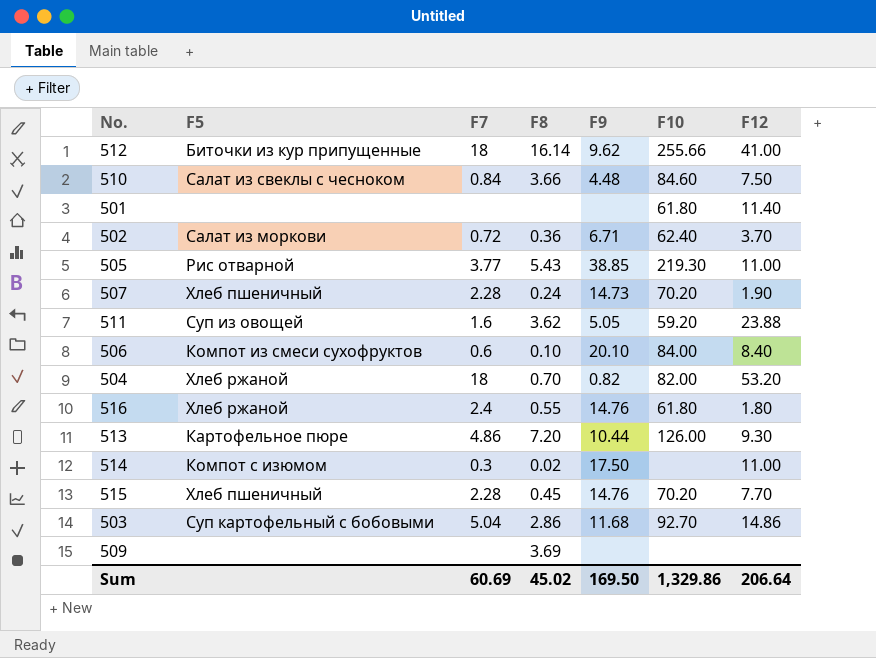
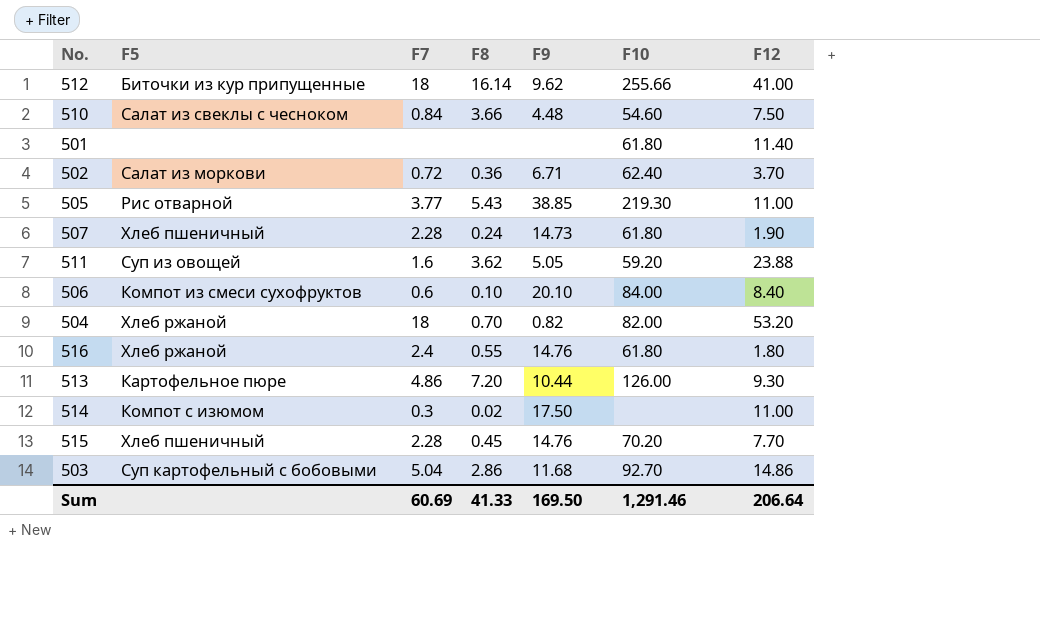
row 509: none | none | 3.69 | none | none | none -> none
510 | F10: 84.60 -> 54.60
507 | F10: 70.20 -> 61.80
Sum | F8: 45.02 -> 41.33
Sum | F10: 1,329.86 -> 1,291.46

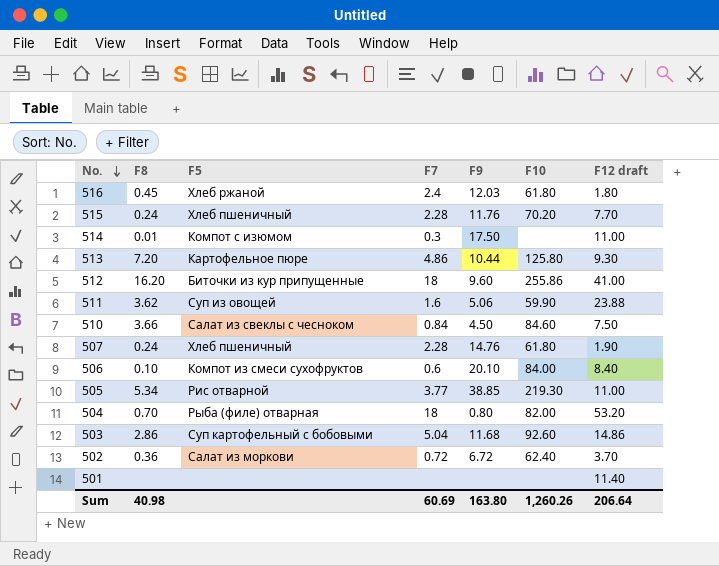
row order: none -> No. descending
column F8 | position: 4 -> 2
column name: F12 -> F12 draft
516 | F8: 0.55 -> 0.45
516 | F9: 14.76 -> 12.03
515 | F8: 0.45 -> 0.24
515 | F9: 14.76 -> 11.76
514 | F8: 0.02 -> 0.01
513 | F10: 126.00 -> 125.80
512 | F8: 16.14 -> 16.20
512 | F9: 9.62 -> 9.60
512 | F10: 255.66 -> 255.86
511 | F9: 5.05 -> 5.06
511 | F10: 59.20 -> 59.90
510 | F9: 4.48 -> 4.50
510 | F10: 54.60 -> 84.60
507 | F9: 14.73 -> 14.76
505 | F8: 5.43 -> 5.34
504 | F5: Хлеб ржаной -> Рыба (филе) отварная
504 | F9: 0.82 -> 0.80
503 | F10: 92.70 -> 92.60
502 | F9: 6.71 -> 6.72
501 | F10: 61.80 -> none
Sum | F8: 41.33 -> 40.98
Sum | F9: 169.50 -> 163.80
Sum | F10: 1,291.46 -> 1,260.26

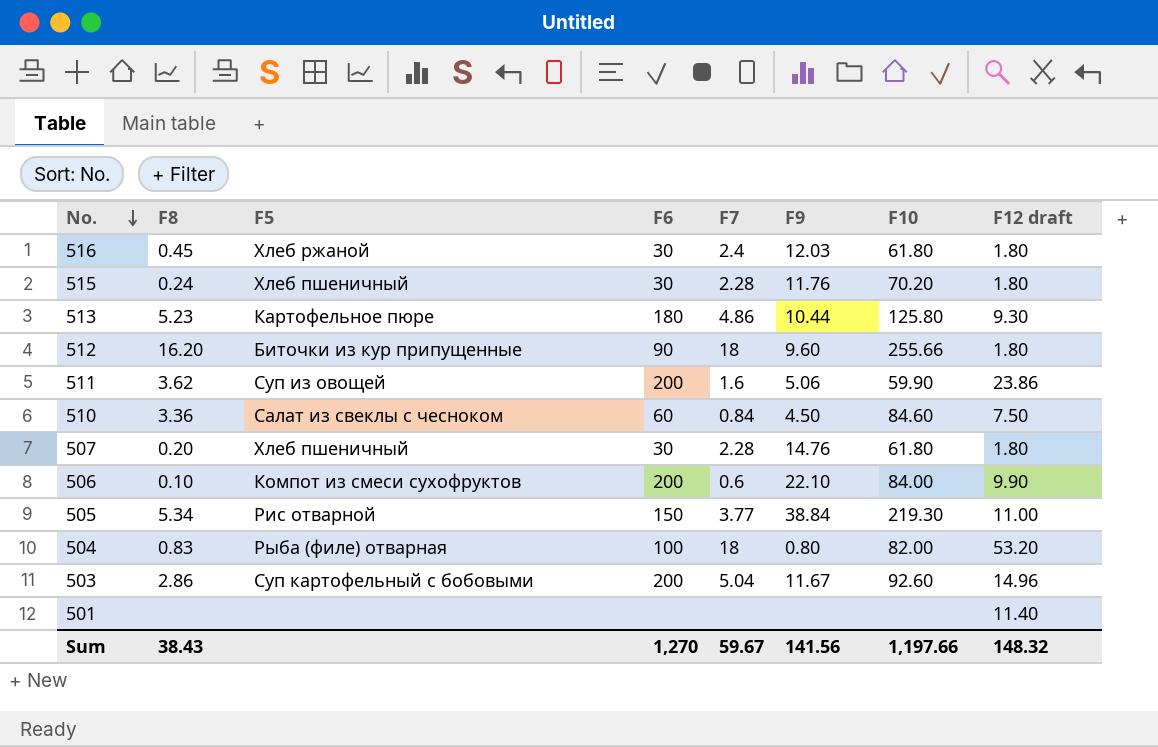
column F6 | position: none -> 4
row 514: 0.01 | Компот с изюмом | 0.3 | 17.50 | none | 11.00 -> none
row 502: 0.36 | Салат из моркови | 0.72 | 6.72 | 62.40 | 3.70 -> none
515 | F12 draft: 7.70 -> 1.80
513 | F8: 7.20 -> 5.23
512 | F10: 255.86 -> 255.66
512 | F12 draft: 41.00 -> 1.80
511 | F12 draft: 23.88 -> 23.86
510 | F8: 3.66 -> 3.36
507 | F8: 0.24 -> 0.20
507 | F12 draft: 1.90 -> 1.80
506 | F9: 20.10 -> 22.10
506 | F12 draft: 8.40 -> 9.90
505 | F9: 38.85 -> 38.84
504 | F8: 0.70 -> 0.83
503 | F9: 11.68 -> 11.67
503 | F12 draft: 14.86 -> 14.96
Sum | F8: 40.98 -> 38.43
Sum | F7: 60.69 -> 59.67
Sum | F9: 163.80 -> 141.56
Sum | F10: 1,260.26 -> 1,197.66
Sum | F12 draft: 206.64 -> 148.32

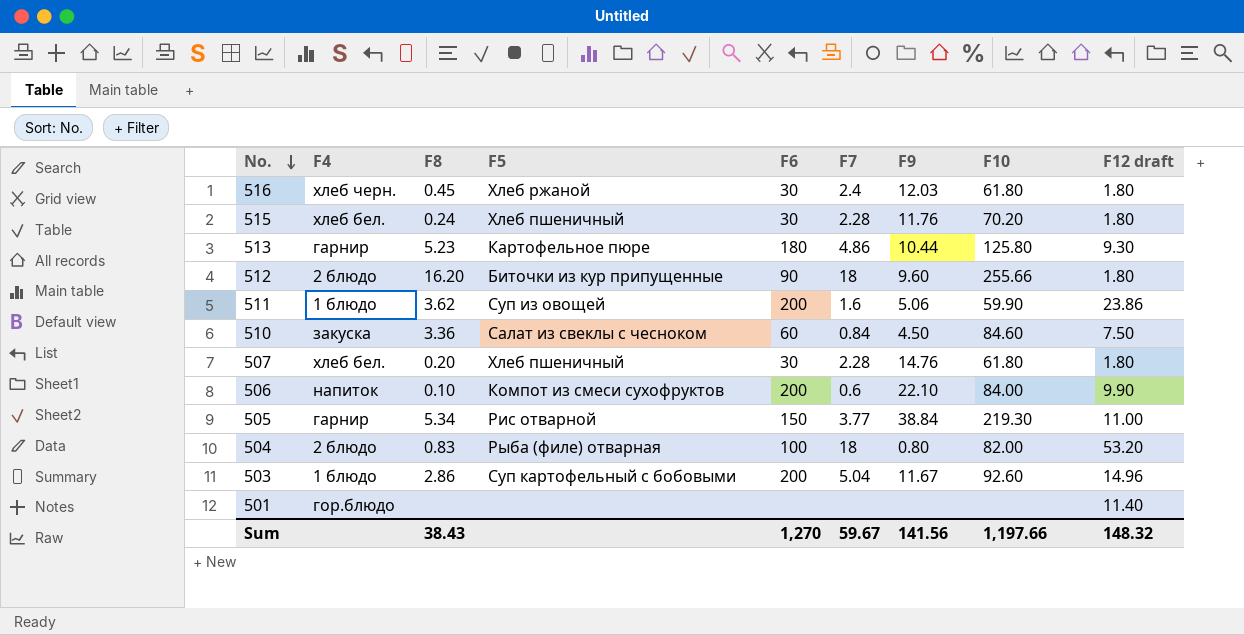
column F4 | position: none -> 2

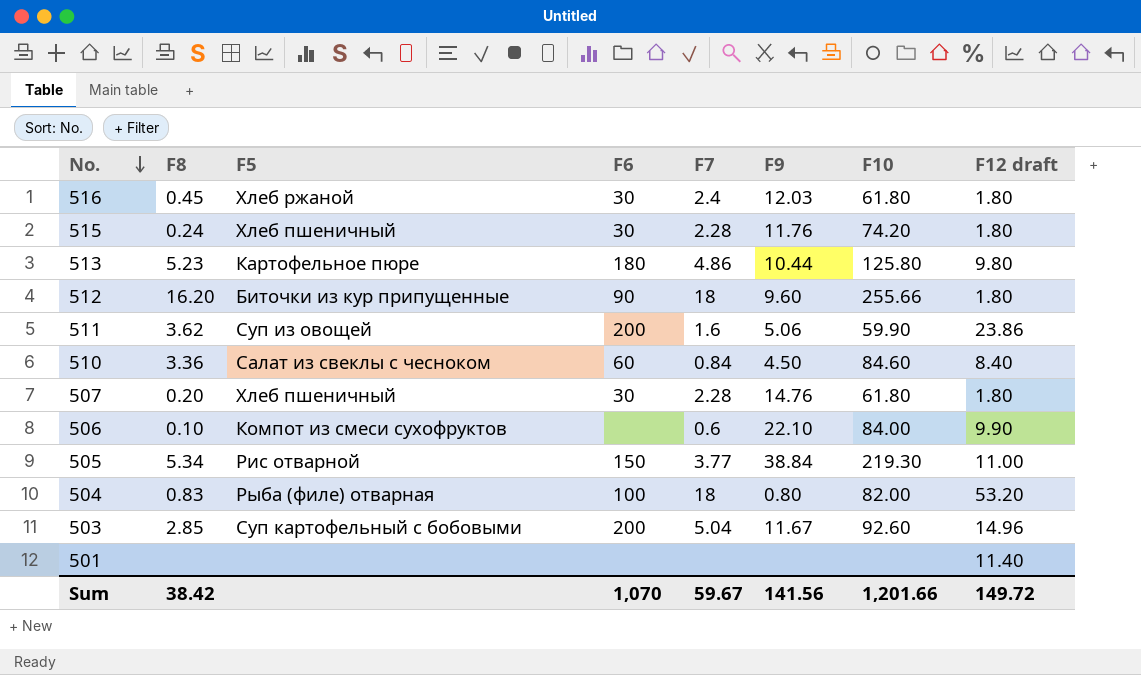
column F4 | position: 2 -> none
515 | F10: 70.20 -> 74.20
513 | F12 draft: 9.30 -> 9.80
510 | F12 draft: 7.50 -> 8.40
506 | F6: 200 -> none
503 | F8: 2.86 -> 2.85
Sum | F8: 38.43 -> 38.42
Sum | F6: 1,270 -> 1,070
Sum | F10: 1,197.66 -> 1,201.66
Sum | F12 draft: 148.32 -> 149.72

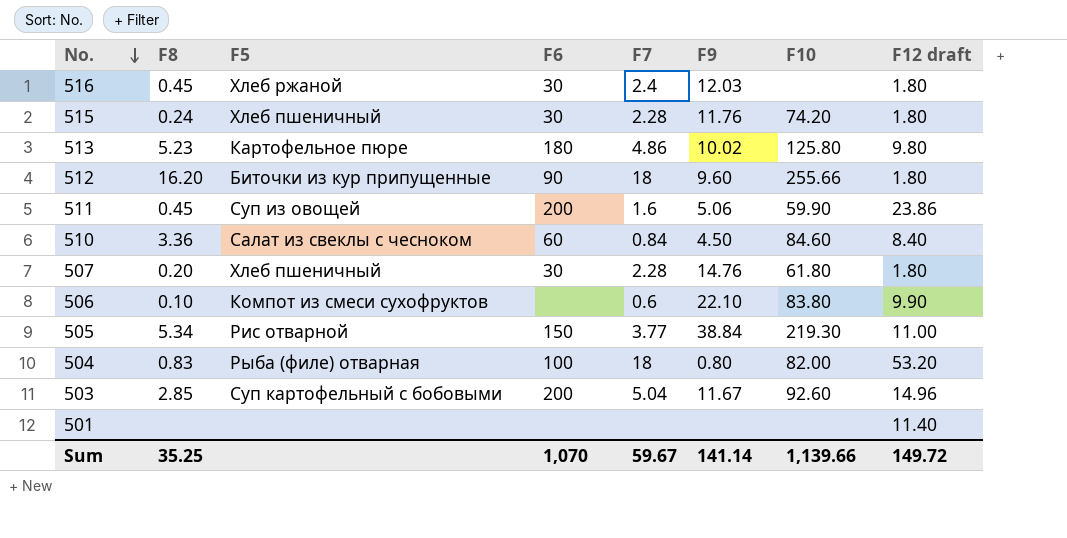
516 | F10: 61.80 -> none
513 | F9: 10.44 -> 10.02
511 | F8: 3.62 -> 0.45
506 | F10: 84.00 -> 83.80
Sum | F8: 38.42 -> 35.25
Sum | F9: 141.56 -> 141.14
Sum | F10: 1,201.66 -> 1,139.66

